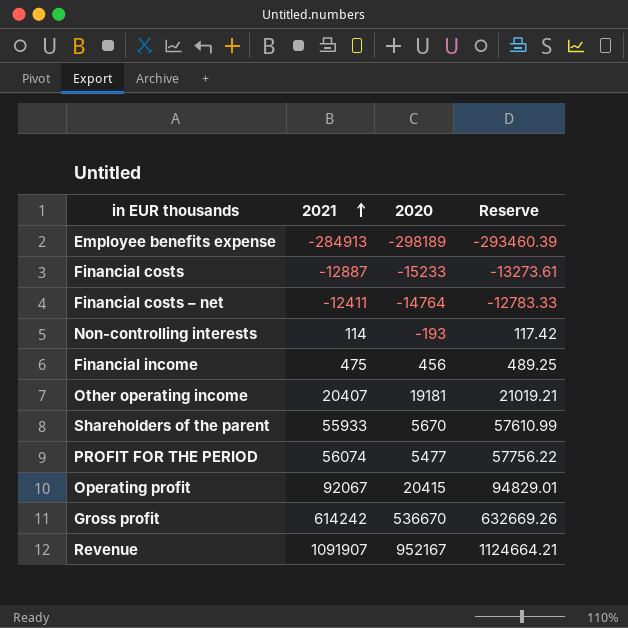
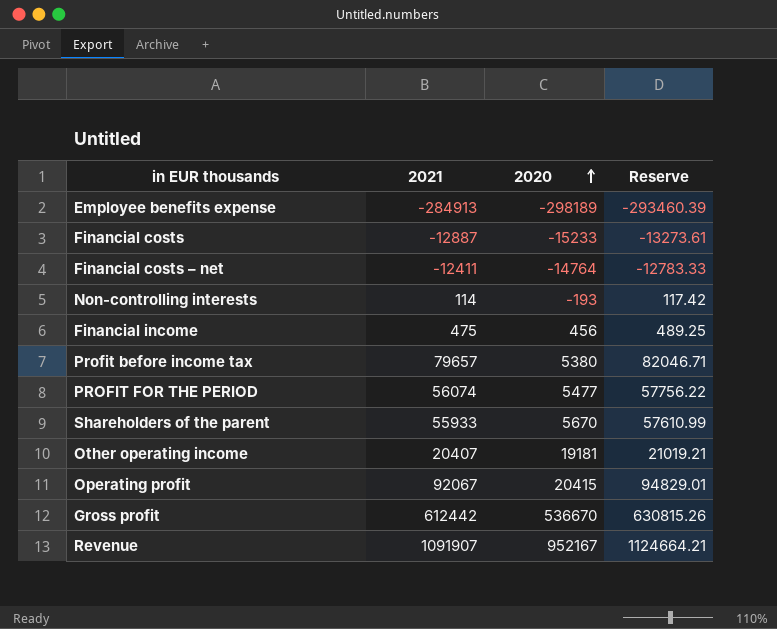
row order: 2021 ascending -> 2020 ascending
row Profit before income tax: none -> 79657 | 5380 | 82046.71
Gross profit | 2021: 614242 -> 612442
Gross profit | Reserve: 632669.26 -> 630815.26

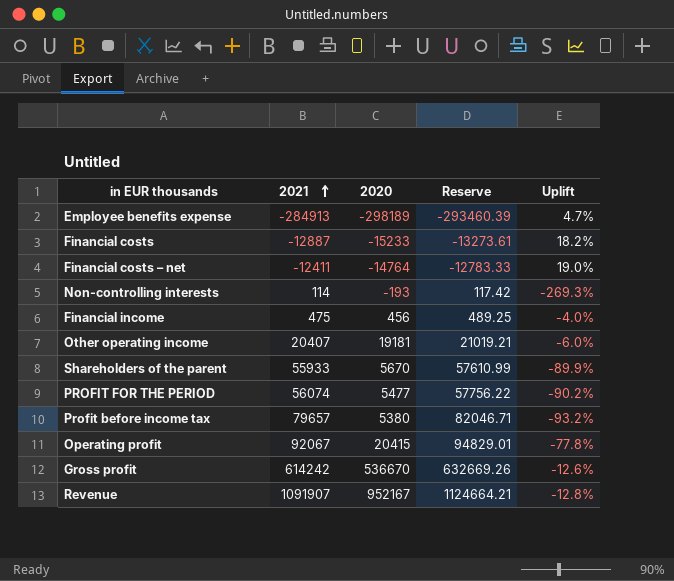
row order: 2020 ascending -> 2021 ascending
column Uplift | formula: none -> ([2020] - [2021]) / [2021]
Gross profit | 2021: 612442 -> 614242
Gross profit | Reserve: 630815.26 -> 632669.26

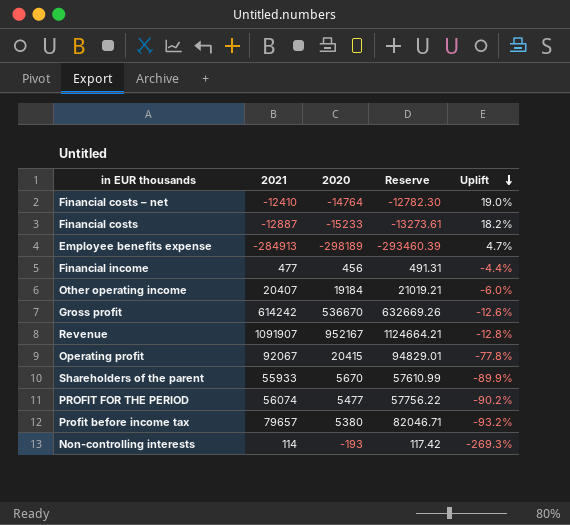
row order: 2021 ascending -> Uplift descending
Financial costs – net | 2021: -12411 -> -12410
Financial costs – net | Reserve: -12783.33 -> -12782.30
Financial income | 2021: 475 -> 477
Financial income | Reserve: 489.25 -> 491.31
Financial income | Uplift: -4.0% -> -4.4%
Other operating income | 2020: 19181 -> 19184

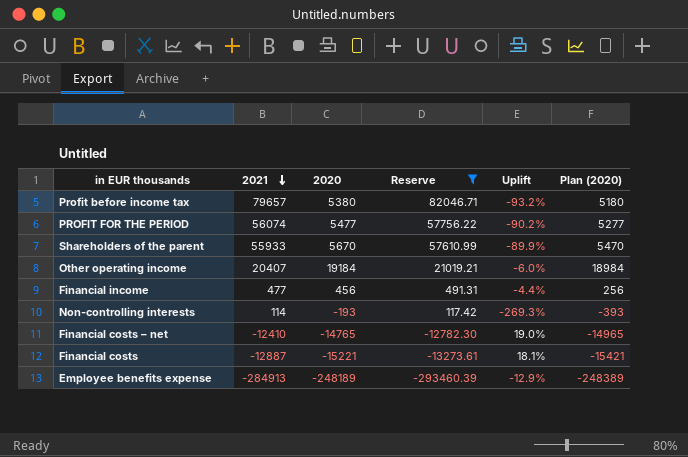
filter: none -> Reserve <= 82046.71
row order: Uplift descending -> 2021 descending
column Plan (2020) | formula: none -> [2020] - 200
Financial costs – net | 2020: -14764 -> -14765
Financial costs | 2020: -15233 -> -15221
Financial costs | Uplift: 18.2% -> 18.1%
Employee benefits expense | 2020: -298189 -> -248189
Employee benefits expense | Uplift: 4.7% -> -12.9%

